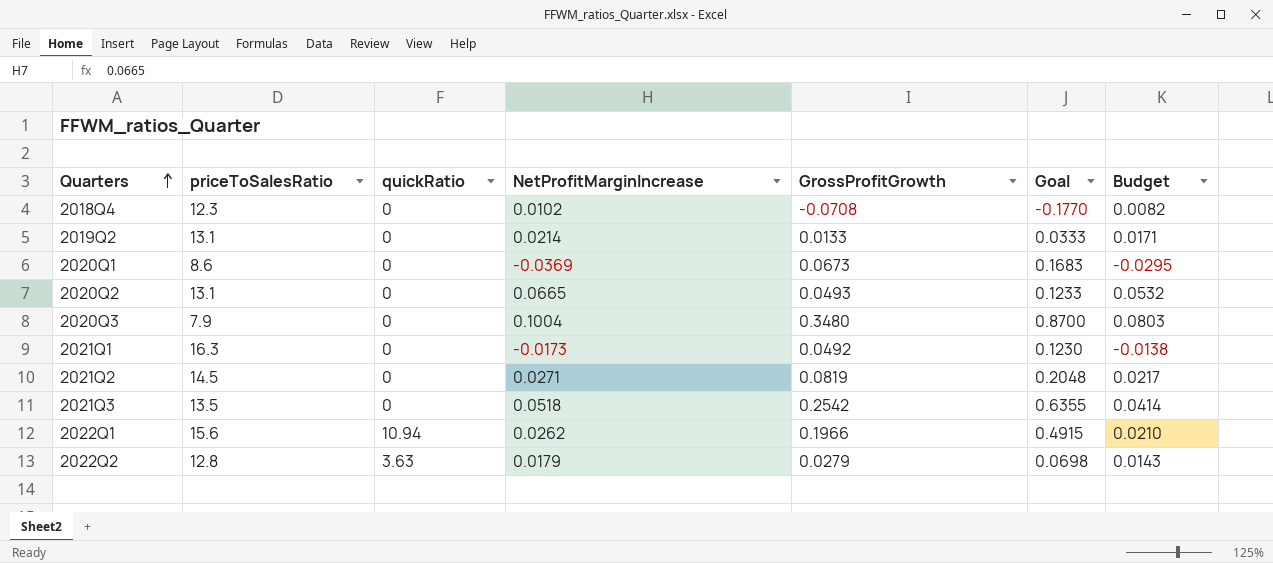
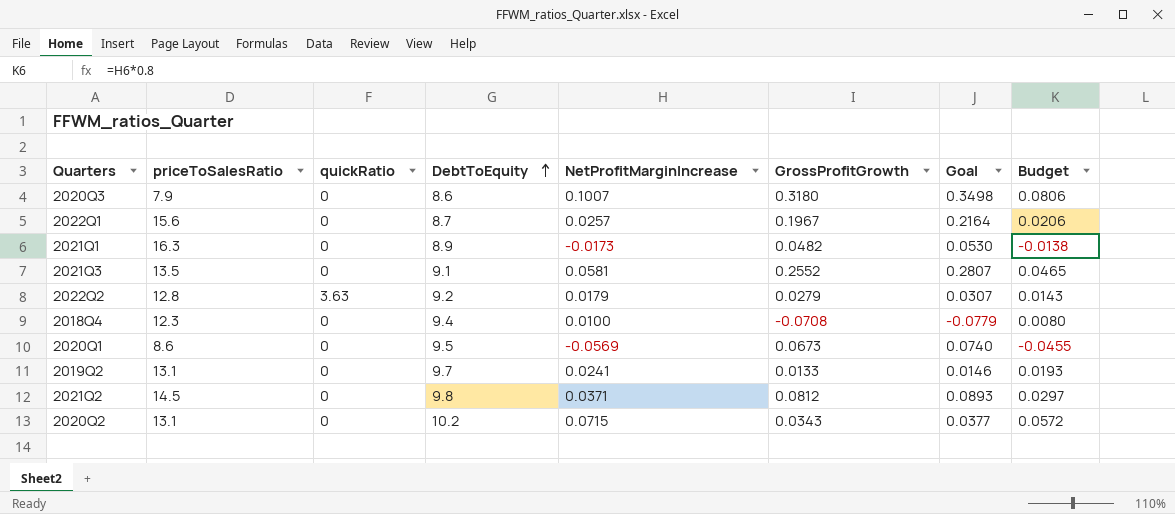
row order: Quarters ascending -> DebtToEquity ascending
column DebtToEquity | position: none -> 4
column Goal | formula: [GrossProfitGrowth] * 2.5 -> [GrossProfitGrowth] * 1.1
2020Q3 | NetProfitMarginIncrease: 0.1004 -> 0.1007
2020Q3 | GrossProfitGrowth: 0.3480 -> 0.3180
2020Q3 | Budget: 0.0803 -> 0.0806
2022Q1 | quickRatio: 10.94 -> 0
2022Q1 | NetProfitMarginIncrease: 0.0262 -> 0.0257
2022Q1 | GrossProfitGrowth: 0.1966 -> 0.1967
2022Q1 | Budget: 0.0210 -> 0.0206
2021Q1 | GrossProfitGrowth: 0.0492 -> 0.0482
2021Q3 | NetProfitMarginIncrease: 0.0518 -> 0.0581
2021Q3 | GrossProfitGrowth: 0.2542 -> 0.2552
2021Q3 | Budget: 0.0414 -> 0.0465
2018Q4 | NetProfitMarginIncrease: 0.0102 -> 0.0100
2018Q4 | Budget: 0.0082 -> 0.0080
2020Q1 | NetProfitMarginIncrease: -0.0369 -> -0.0569
2020Q1 | Budget: -0.0295 -> -0.0455
2019Q2 | NetProfitMarginIncrease: 0.0214 -> 0.0241
2019Q2 | Budget: 0.0171 -> 0.0193
2021Q2 | NetProfitMarginIncrease: 0.0271 -> 0.0371
2021Q2 | GrossProfitGrowth: 0.0819 -> 0.0812
2021Q2 | Budget: 0.0217 -> 0.0297
2020Q2 | NetProfitMarginIncrease: 0.0665 -> 0.0715
2020Q2 | GrossProfitGrowth: 0.0493 -> 0.0343
2020Q2 | Budget: 0.0532 -> 0.0572

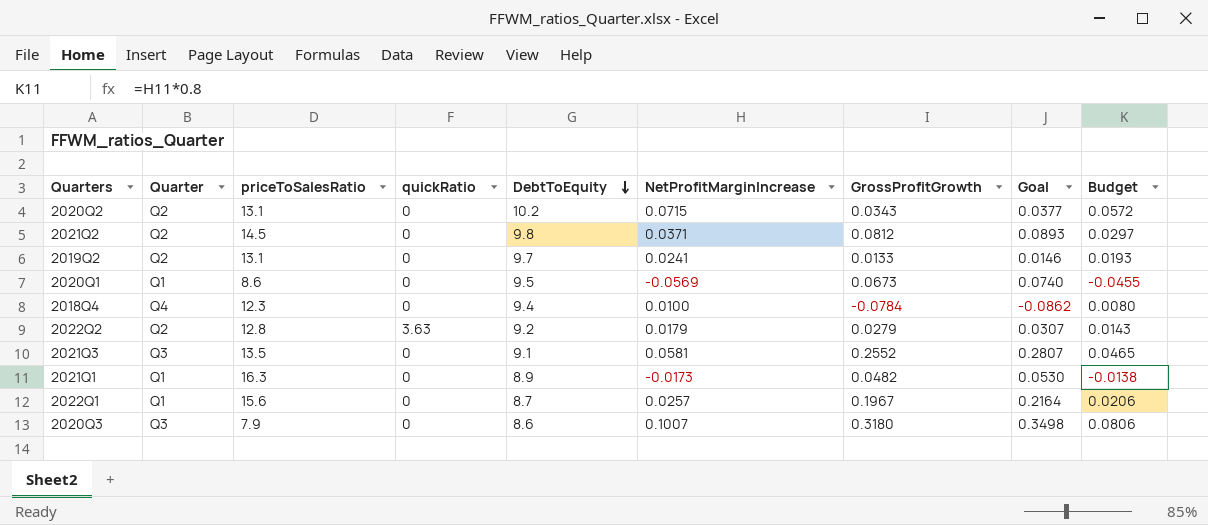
row order: DebtToEquity ascending -> DebtToEquity descending
column Quarter | position: none -> 2
2018Q4 | GrossProfitGrowth: -0.0708 -> -0.0784
2018Q4 | Goal: -0.0779 -> -0.0862

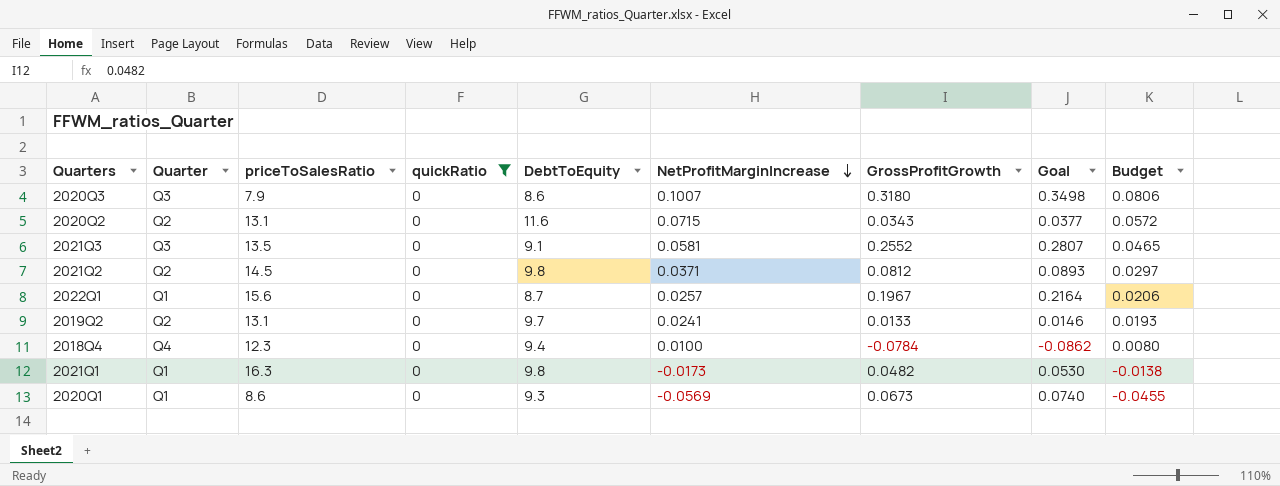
filter: none -> quickRatio = 0
row order: DebtToEquity descending -> NetProfitMarginIncrease descending
2020Q2 | DebtToEquity: 10.2 -> 11.6
2021Q1 | DebtToEquity: 8.9 -> 9.8
2020Q1 | DebtToEquity: 9.5 -> 9.3

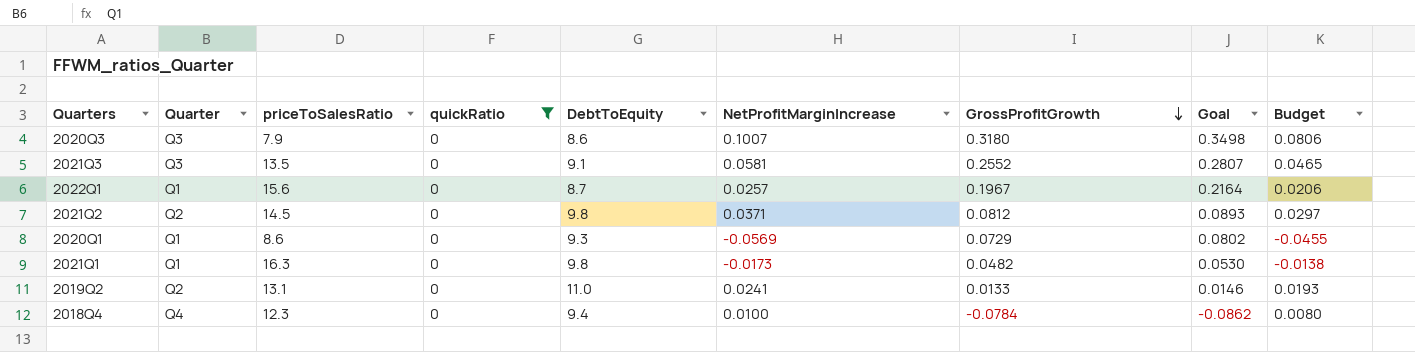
row order: NetProfitMarginIncrease descending -> GrossProfitGrowth descending
row 2020Q2: Q2 | 13.1 | 0 | 11.6 | 0.0715 | 0.0343 | 0.0377 | 0.0572 -> none
2020Q1 | GrossProfitGrowth: 0.0673 -> 0.0729
2020Q1 | Goal: 0.0740 -> 0.0802
2019Q2 | DebtToEquity: 9.7 -> 11.0

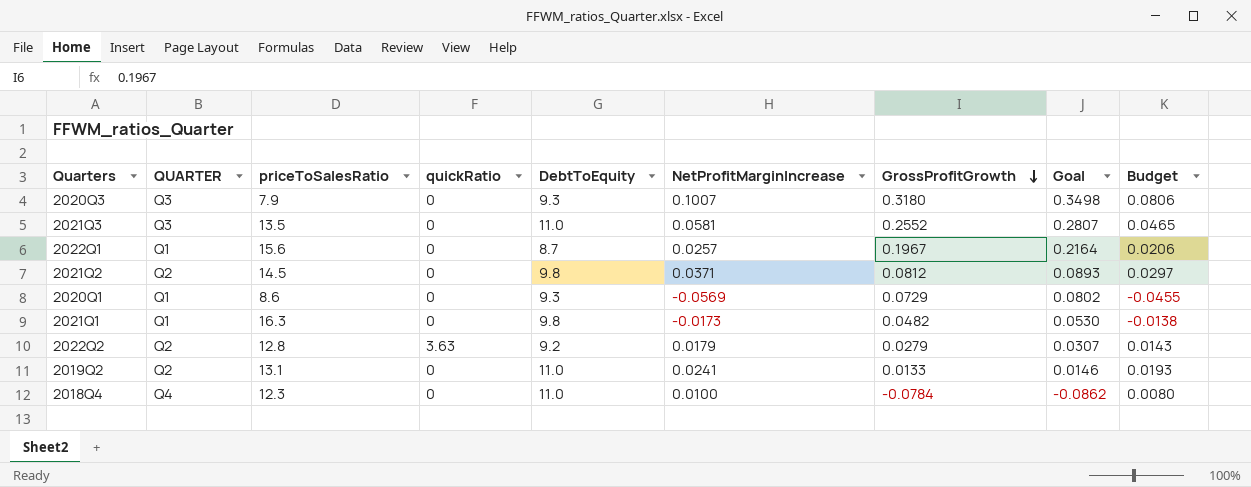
filter: quickRatio = 0 -> none
column name: Quarter -> QUARTER
2020Q3 | DebtToEquity: 8.6 -> 9.3
2021Q3 | DebtToEquity: 9.1 -> 11.0
2018Q4 | DebtToEquity: 9.4 -> 11.0

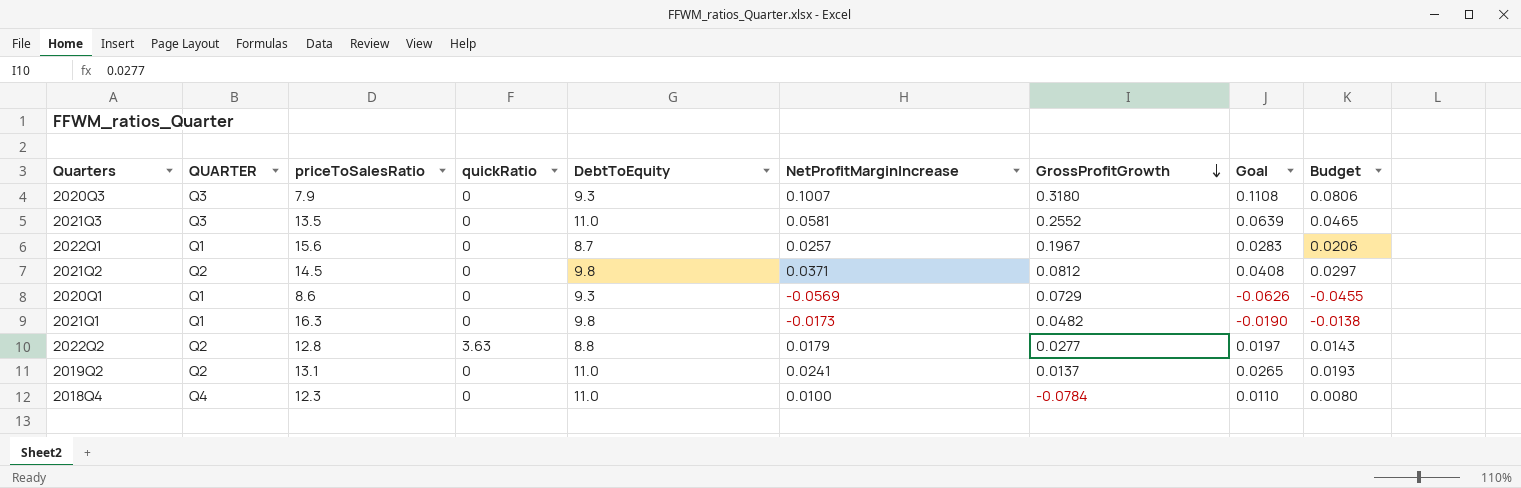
column Goal | formula: [GrossProfitGrowth] * 1.1 -> [NetProfitMarginIncrease] * 1.1
2022Q2 | DebtToEquity: 9.2 -> 8.8
2022Q2 | GrossProfitGrowth: 0.0279 -> 0.0277
2019Q2 | GrossProfitGrowth: 0.0133 -> 0.0137

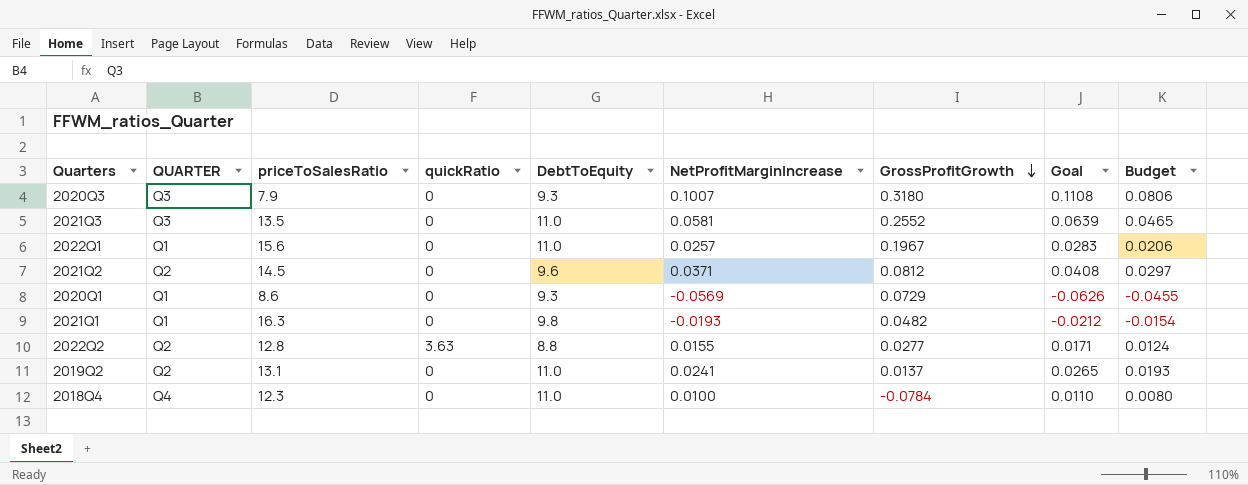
2022Q1 | DebtToEquity: 8.7 -> 11.0
2021Q2 | DebtToEquity: 9.8 -> 9.6
2021Q1 | NetProfitMarginIncrease: -0.0173 -> -0.0193
2021Q1 | Goal: -0.0190 -> -0.0212
2021Q1 | Budget: -0.0138 -> -0.0154
2022Q2 | NetProfitMarginIncrease: 0.0179 -> 0.0155
2022Q2 | Goal: 0.0197 -> 0.0171
2022Q2 | Budget: 0.0143 -> 0.0124

